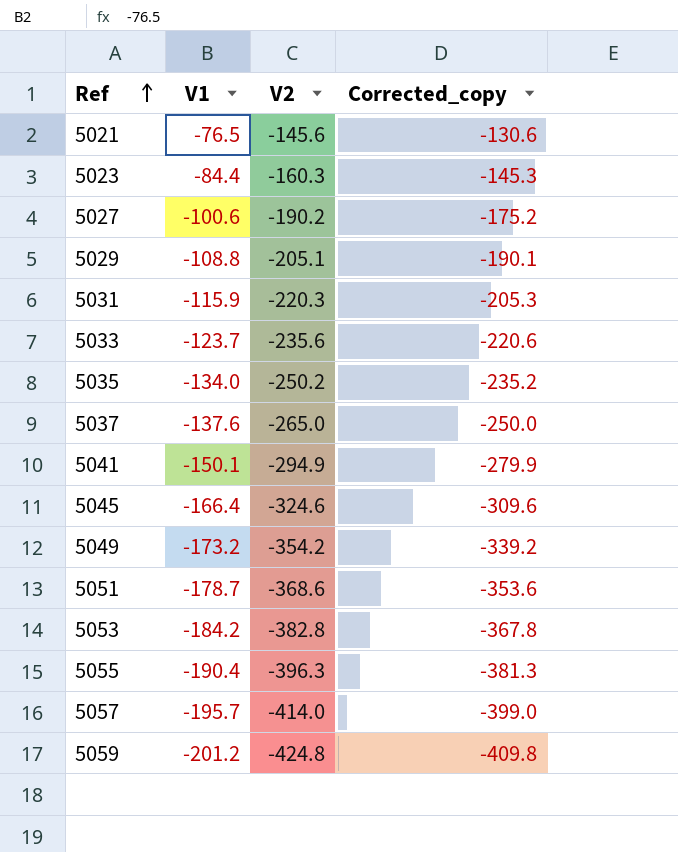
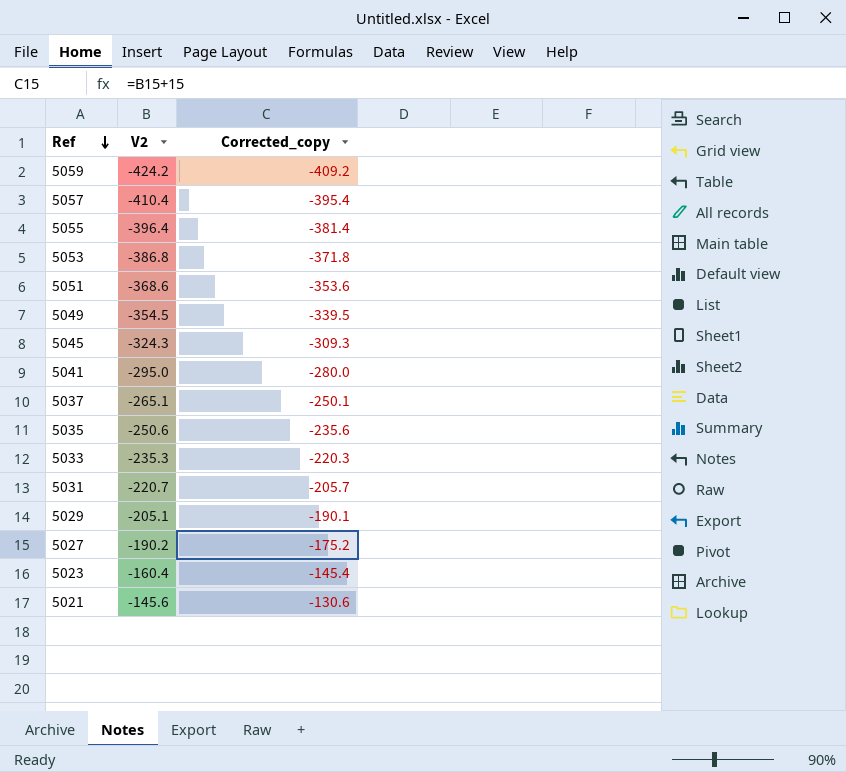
row order: Ref ascending -> Ref descending
column V1 | position: 2 -> none
5059 | V2: -424.8 -> -424.2
5059 | Corrected_copy: -409.8 -> -409.2
5057 | V2: -414.0 -> -410.4
5057 | Corrected_copy: -399.0 -> -395.4
5055 | V2: -396.3 -> -396.4
5055 | Corrected_copy: -381.3 -> -381.4
5053 | V2: -382.8 -> -386.8
5053 | Corrected_copy: -367.8 -> -371.8
5049 | V2: -354.2 -> -354.5
5049 | Corrected_copy: -339.2 -> -339.5
5045 | V2: -324.6 -> -324.3
5045 | Corrected_copy: -309.6 -> -309.3
5041 | V2: -294.9 -> -295.0
5041 | Corrected_copy: -279.9 -> -280.0
5037 | V2: -265.0 -> -265.1
5037 | Corrected_copy: -250.0 -> -250.1
5035 | V2: -250.2 -> -250.6
5035 | Corrected_copy: -235.2 -> -235.6
5033 | V2: -235.6 -> -235.3
5033 | Corrected_copy: -220.6 -> -220.3
5031 | V2: -220.3 -> -220.7
5031 | Corrected_copy: -205.3 -> -205.7
5023 | V2: -160.3 -> -160.4
5023 | Corrected_copy: -145.3 -> -145.4

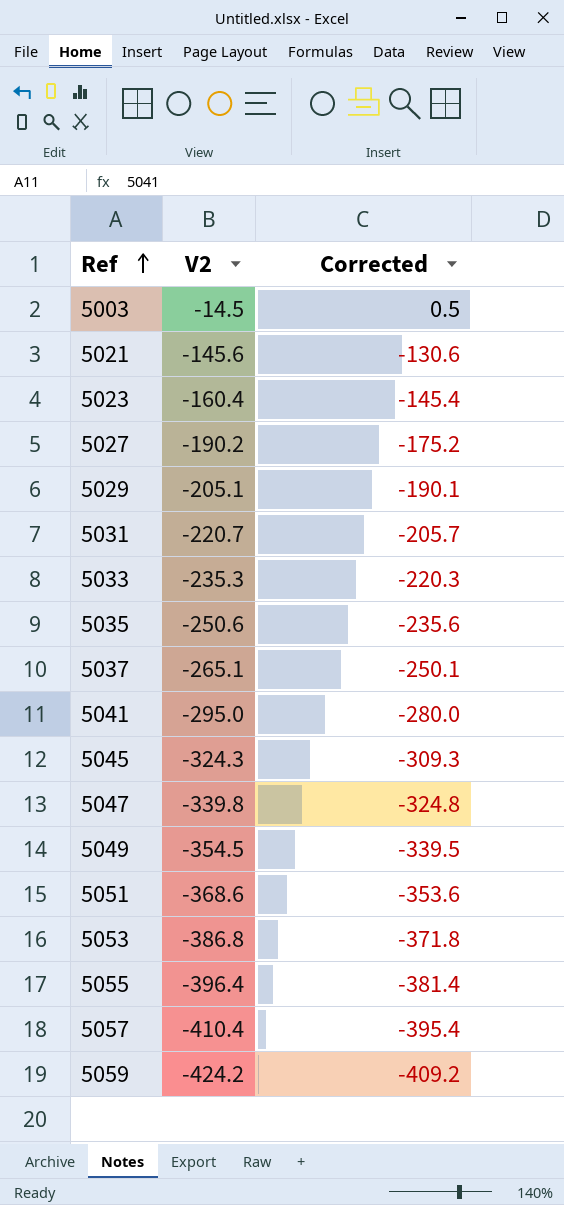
row order: Ref descending -> Ref ascending
column name: Corrected_copy -> Corrected
row 5003: none -> -14.5 | 0.5
row 5047: none -> -339.8 | -324.8

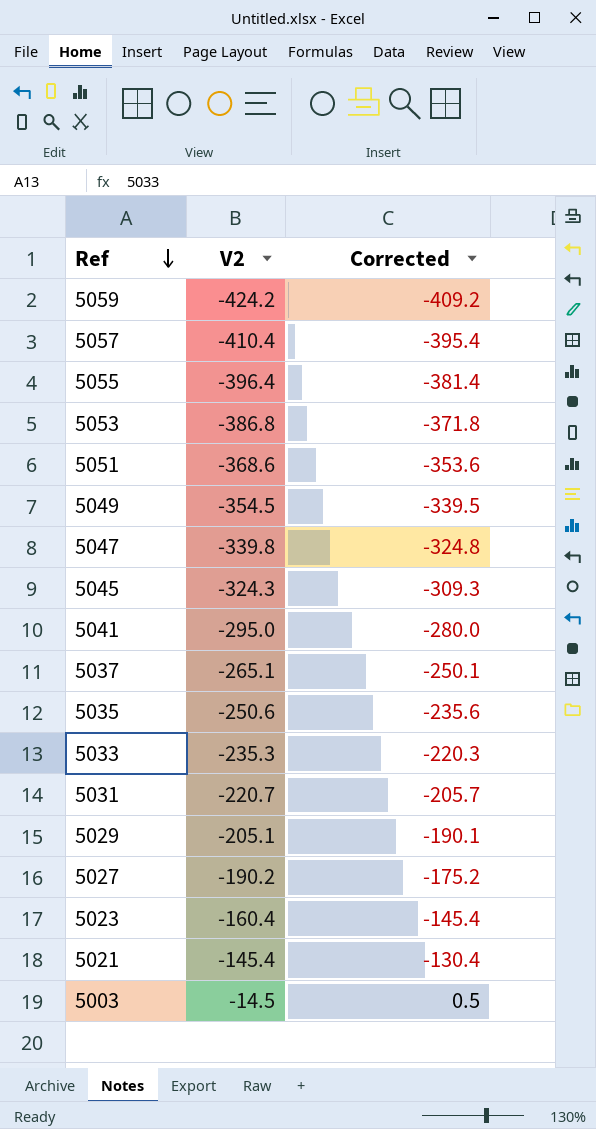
row order: Ref ascending -> Ref descending
5021 | V2: -145.6 -> -145.4
5021 | Corrected: -130.6 -> -130.4

